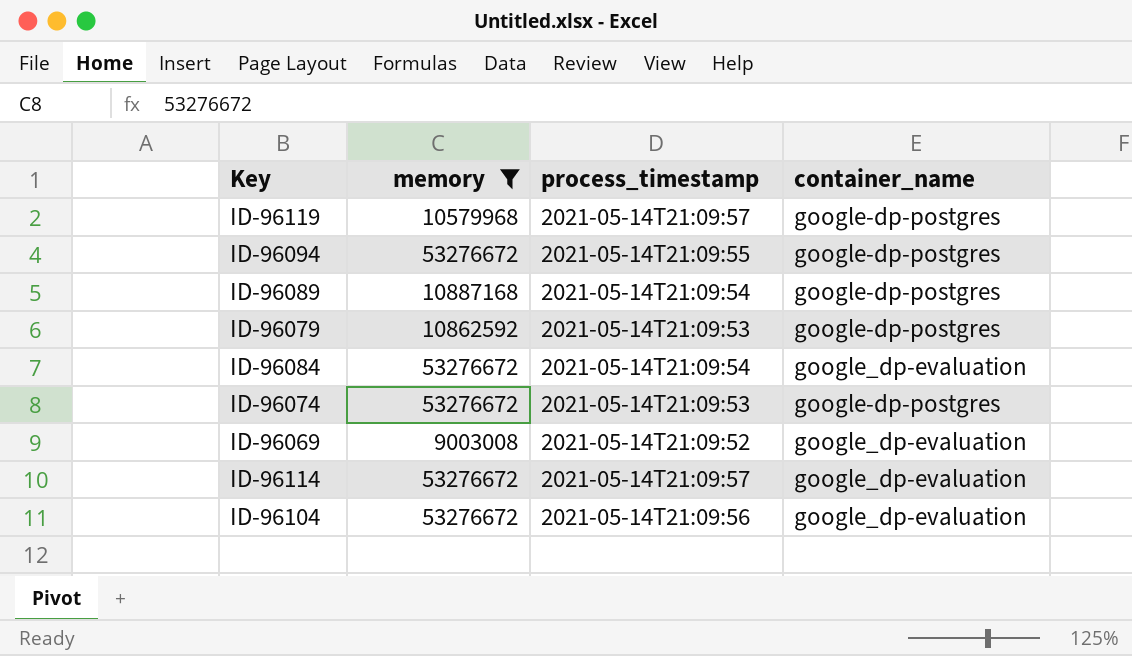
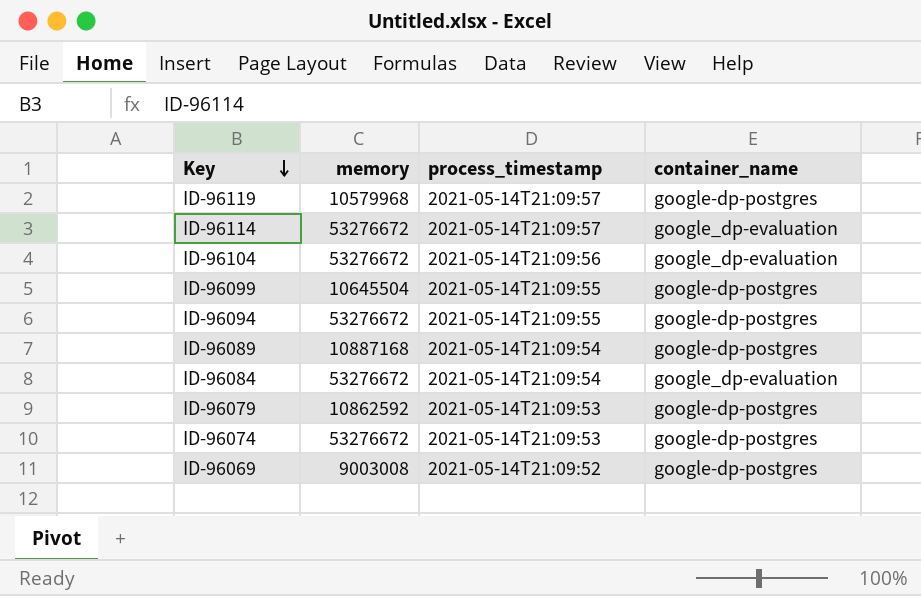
filter: memory != 10645504 -> none
row order: none -> Key descending
ID-96069 | container_name: google_dp-evaluation -> google-dp-postgres

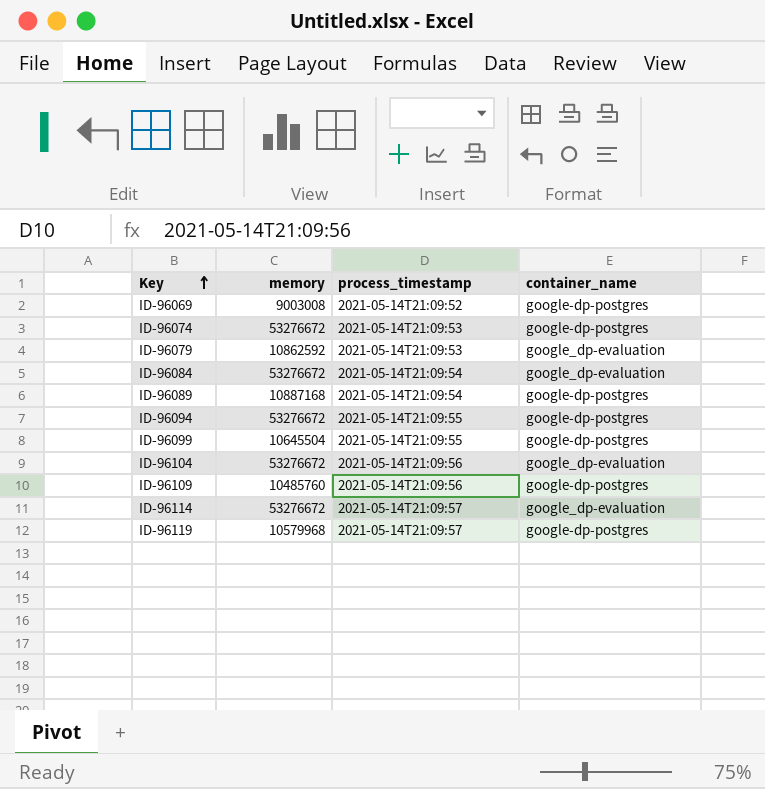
row order: Key descending -> Key ascending
ID-96079 | container_name: google-dp-postgres -> google_dp-evaluation
row ID-96109: none -> 10485760 | 2021-05-14T21:09:56 | google-dp-postgres

